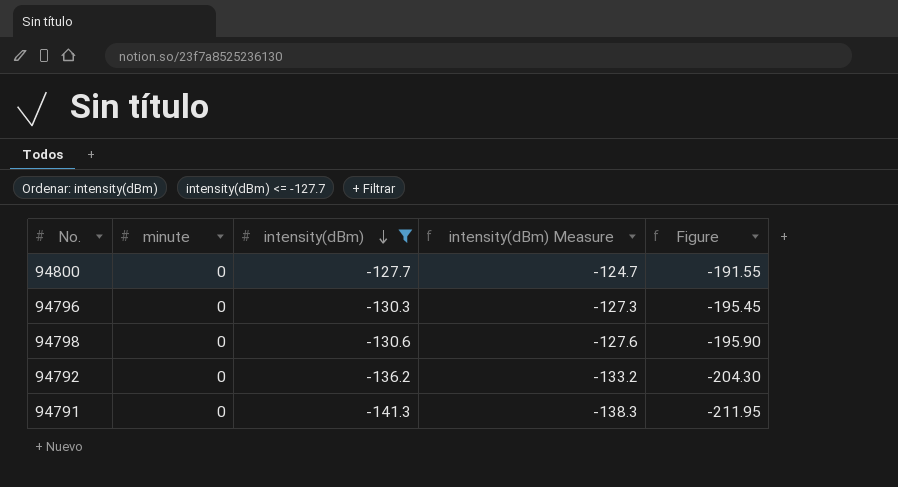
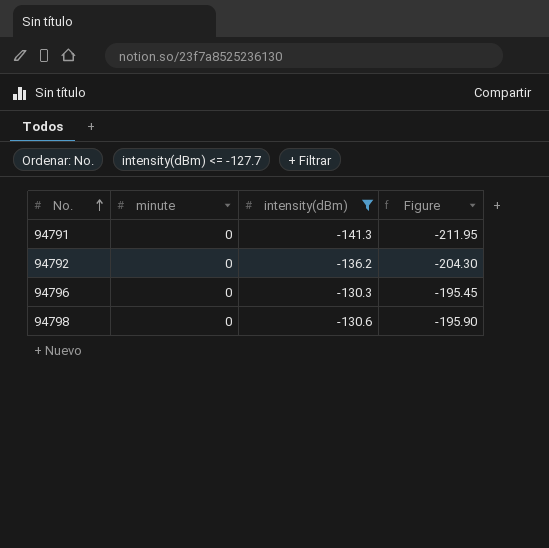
row order: intensity(dBm) descending -> No. ascending
column intensity(dBm) Measure | formula: [intensity(dBm)] + 3 -> none
row 94800: 0 | -127.7 | -124.7 | -191.55 -> none

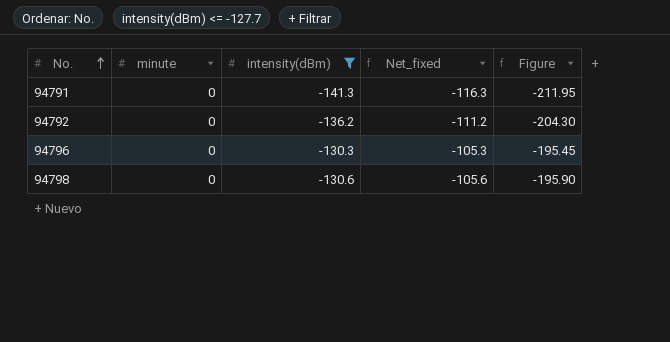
column Net_fixed | formula: none -> [intensity(dBm)] + 25

